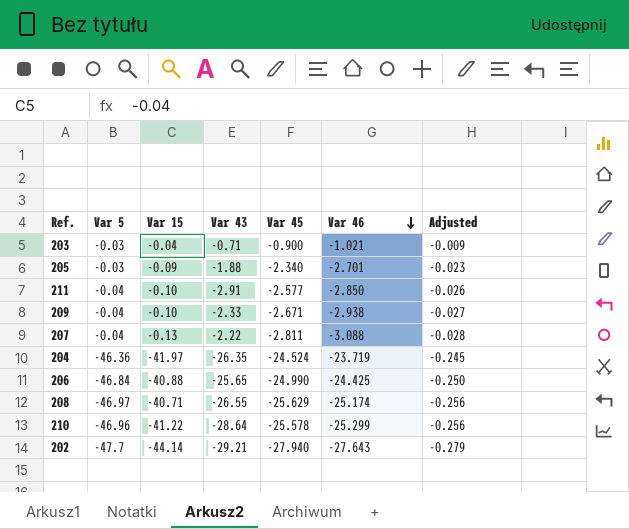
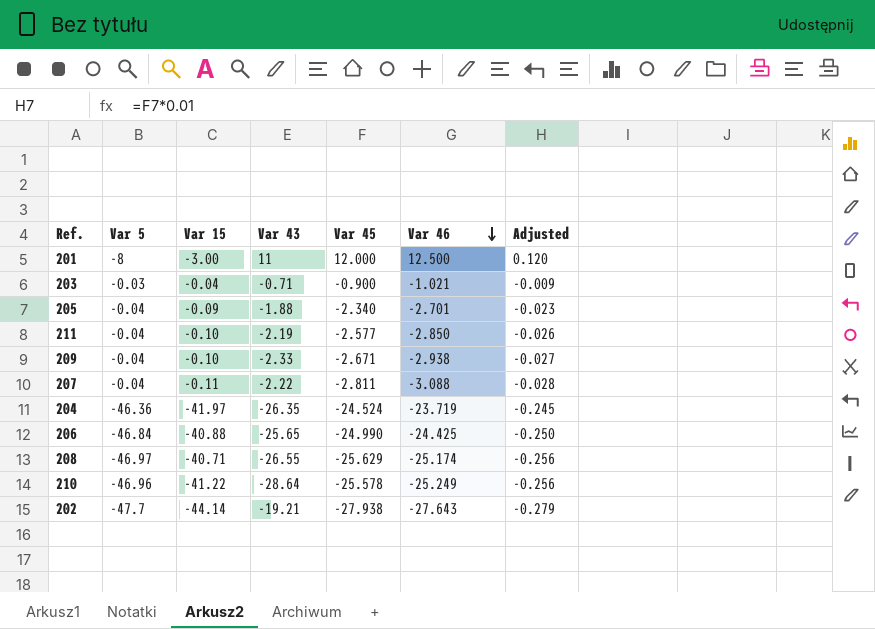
row 201: none -> -8 | -3.00 | 11 | 12.000 | 12.500 | 0.120
205 | Var 5: -0.03 -> -0.04
211 | Var 43: -2.91 -> -2.19
207 | Var 15: -0.13 -> -0.11
210 | Var 46: -25.299 -> -25.249
202 | Var 43: -29.21 -> -19.21
202 | Var 45: -27.940 -> -27.938

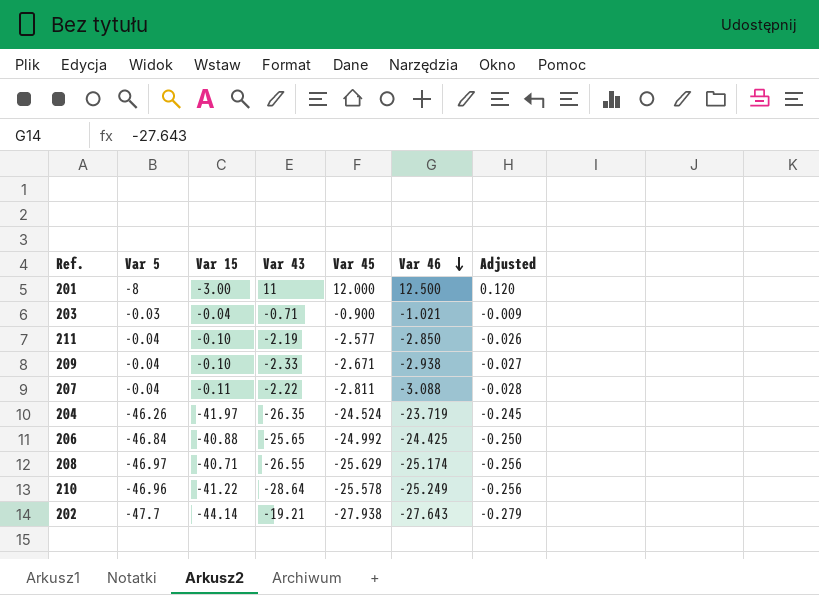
row 205: -0.04 | -0.09 | -1.88 | -2.340 | -2.701 | -0.023 -> none
204 | Var 5: -46.36 -> -46.26
206 | Var 45: -24.990 -> -24.992

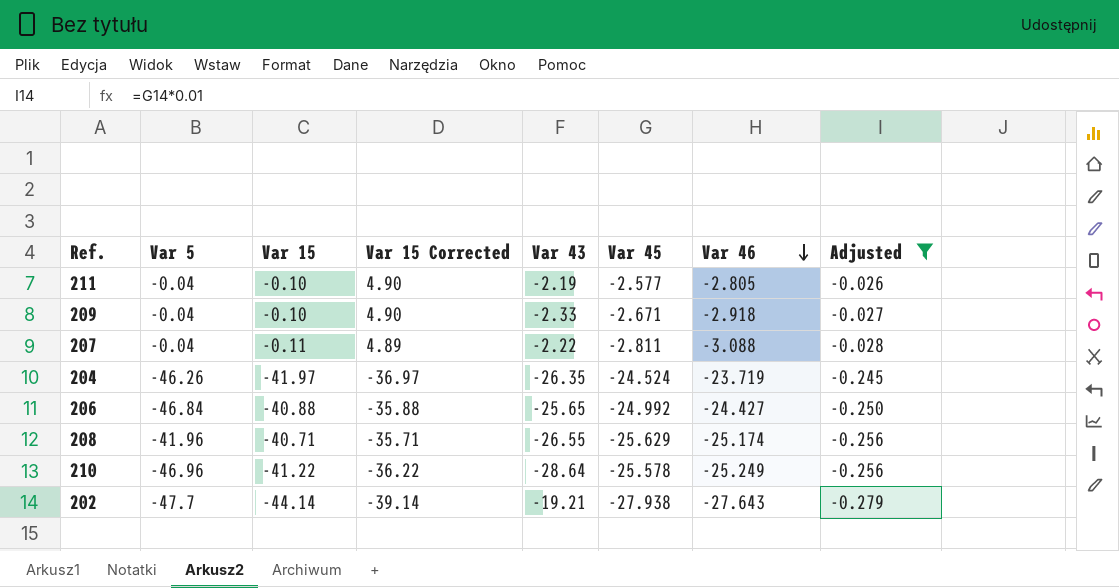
filter: none -> Adjusted <= -0.026
column Var 15 Corrected | formula: none -> [Var 15] + 5
211 | Var 46: -2.850 -> -2.805
209 | Var 46: -2.938 -> -2.918
206 | Var 46: -24.425 -> -24.427
208 | Var 5: -46.97 -> -41.96

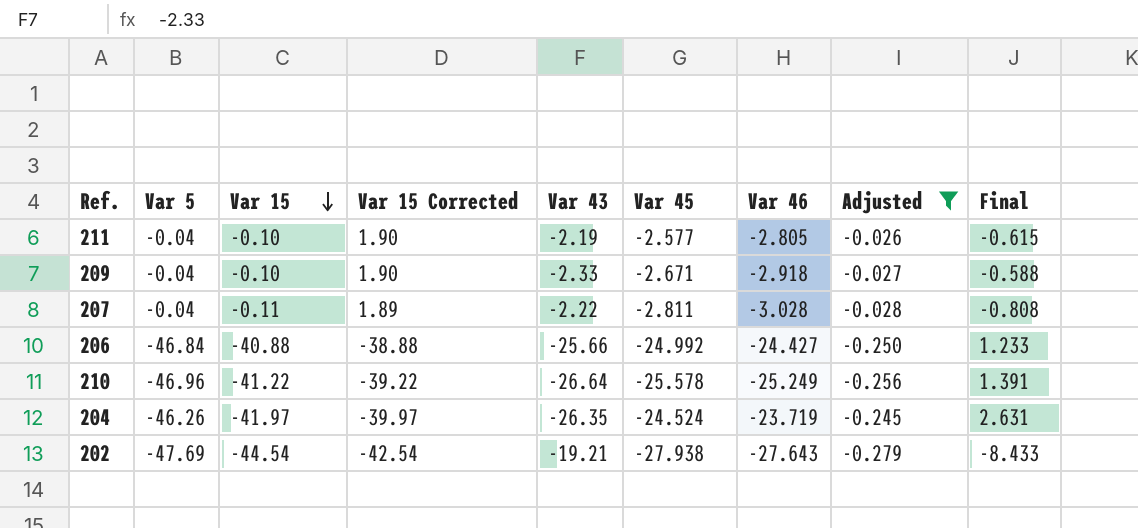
row order: Var 46 descending -> Var 15 descending
column Var 15 Corrected | formula: [Var 15] + 5 -> [Var 15] + 2
column Final | formula: none -> [Var 46] - [Var 43]
row 208: -41.96 | -40.71 | -35.71 | -26.55 | -25.629 | -25.174 | -0.256 -> none
207 | Var 46: -3.088 -> -3.028
206 | Var 43: -25.65 -> -25.66
210 | Var 43: -28.64 -> -26.64
202 | Var 5: -47.7 -> -47.69
202 | Var 15: -44.14 -> -44.54

